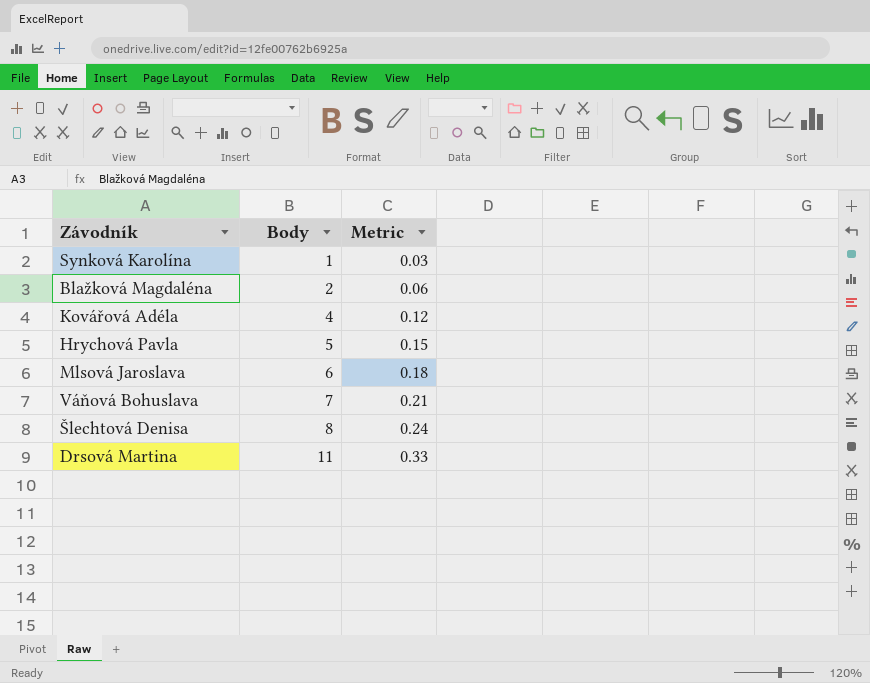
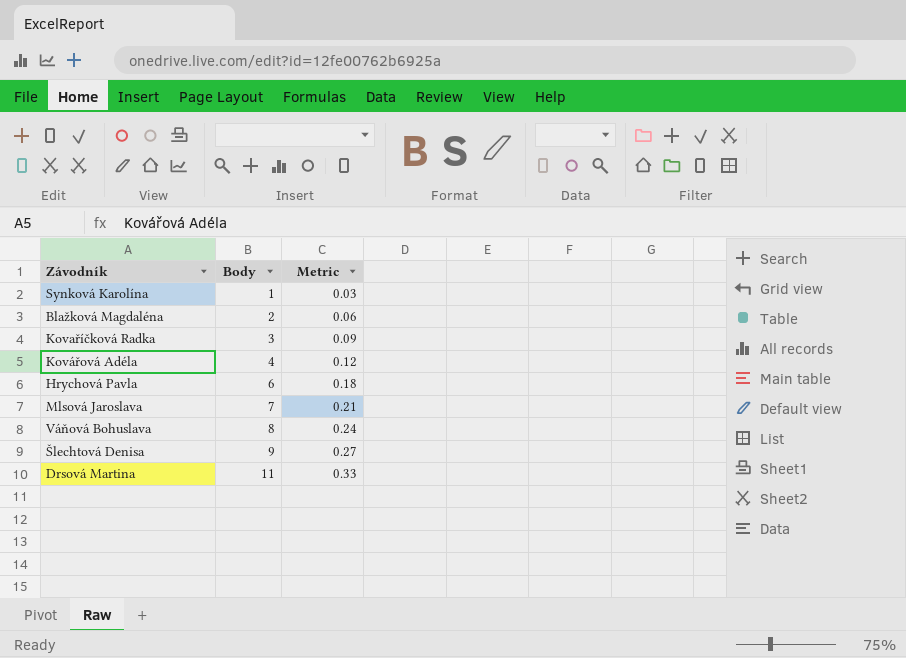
row Kovaříčková Radka: none -> 3 | 0.09
Hrychová Pavla | Body: 5 -> 6
Hrychová Pavla | Metric: 0.15 -> 0.18
Mlsová Jaroslava | Body: 6 -> 7
Mlsová Jaroslava | Metric: 0.18 -> 0.21
Váňová Bohuslava | Body: 7 -> 8
Váňová Bohuslava | Metric: 0.21 -> 0.24
Šlechtová Denisa | Body: 8 -> 9
Šlechtová Denisa | Metric: 0.24 -> 0.27

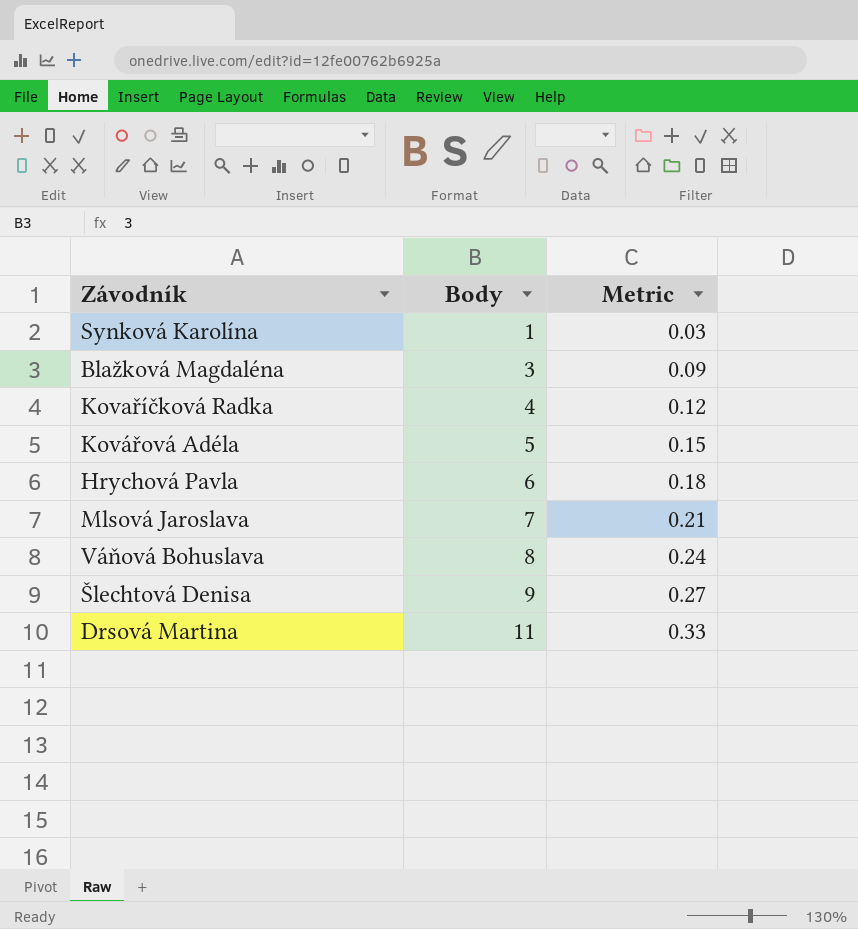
Blažková Magdaléna | Body: 2 -> 3
Blažková Magdaléna | Metric: 0.06 -> 0.09
Kovaříčková Radka | Body: 3 -> 4
Kovaříčková Radka | Metric: 0.09 -> 0.12
Kovářová Adéla | Body: 4 -> 5
Kovářová Adéla | Metric: 0.12 -> 0.15

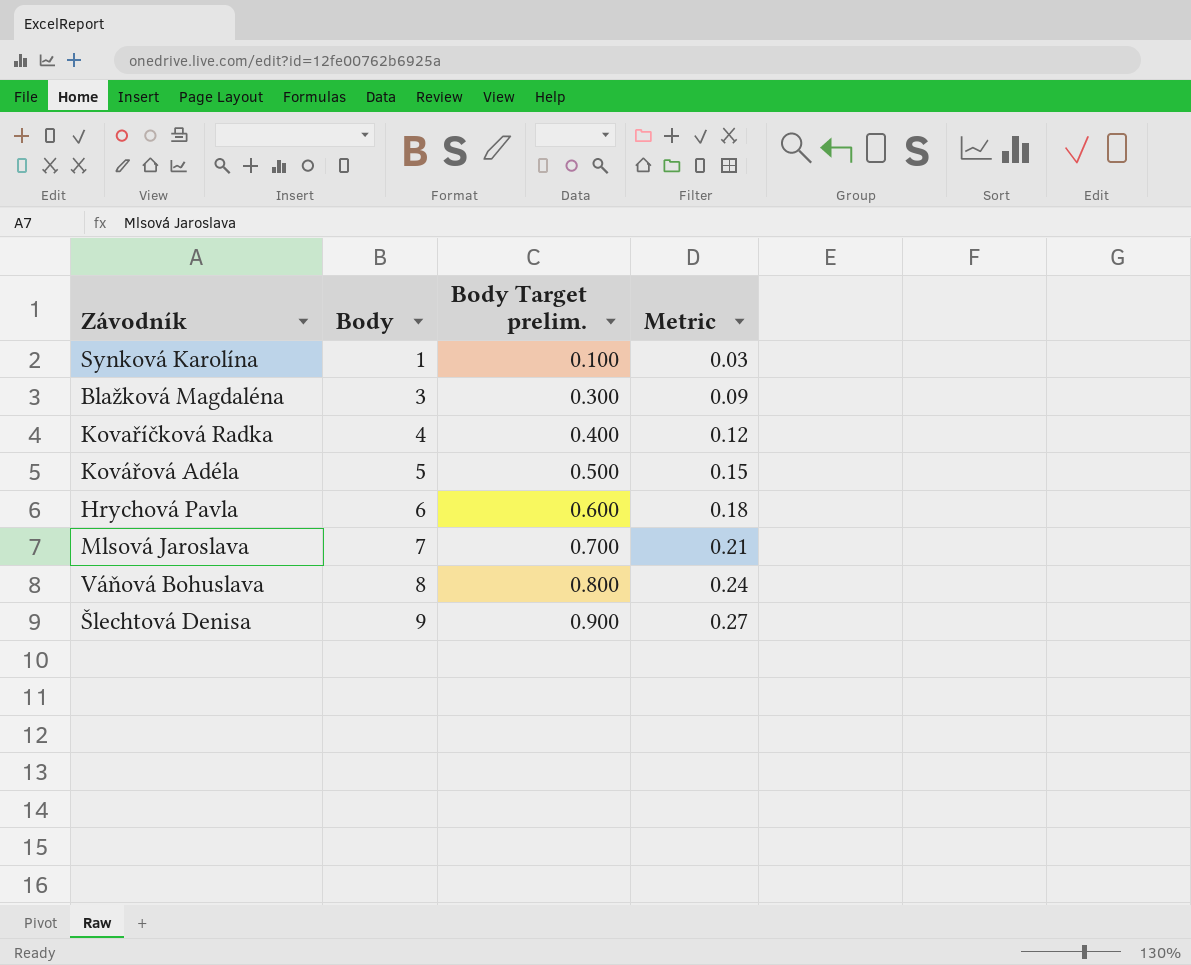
column Body Target prelim. | formula: none -> [Body] * 0.1
row Drsová Martina: 11 | 0.33 -> none

